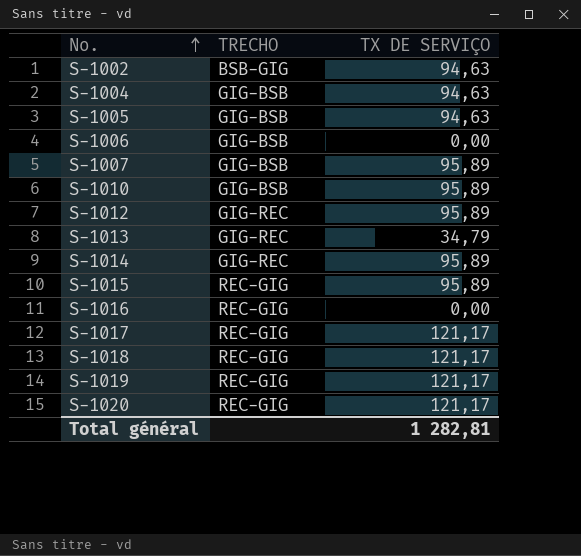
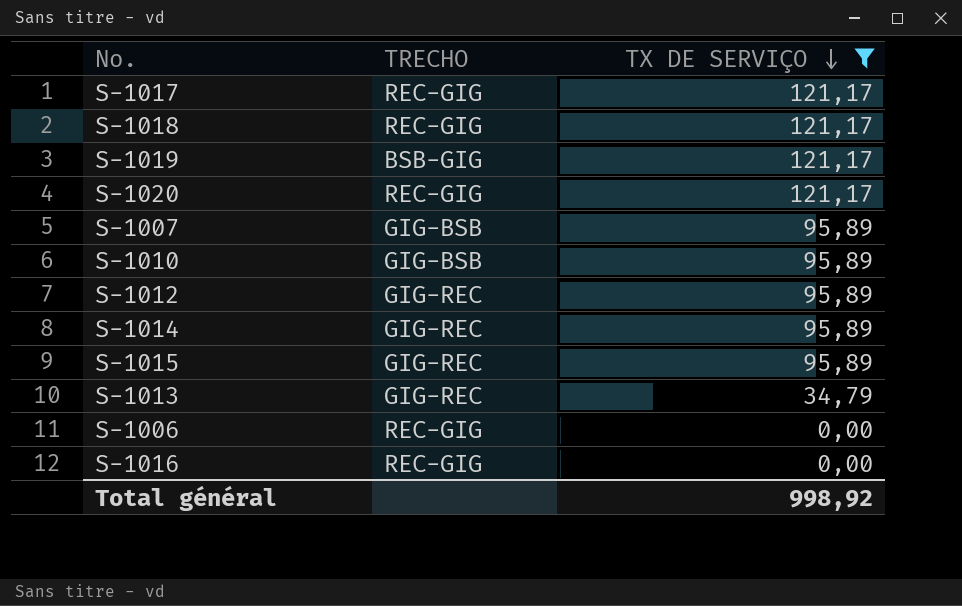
filter: none -> TX DE SERVIÇO != 94,63
row order: No. ascending -> TX DE SERVIÇO descending
S-1019 | TRECHO: REC-GIG -> BSB-GIG
S-1015 | TRECHO: REC-GIG -> GIG-REC
S-1006 | TRECHO: GIG-BSB -> REC-GIG
Total général | TX DE SERVIÇO: 1 282,81 -> 998,92

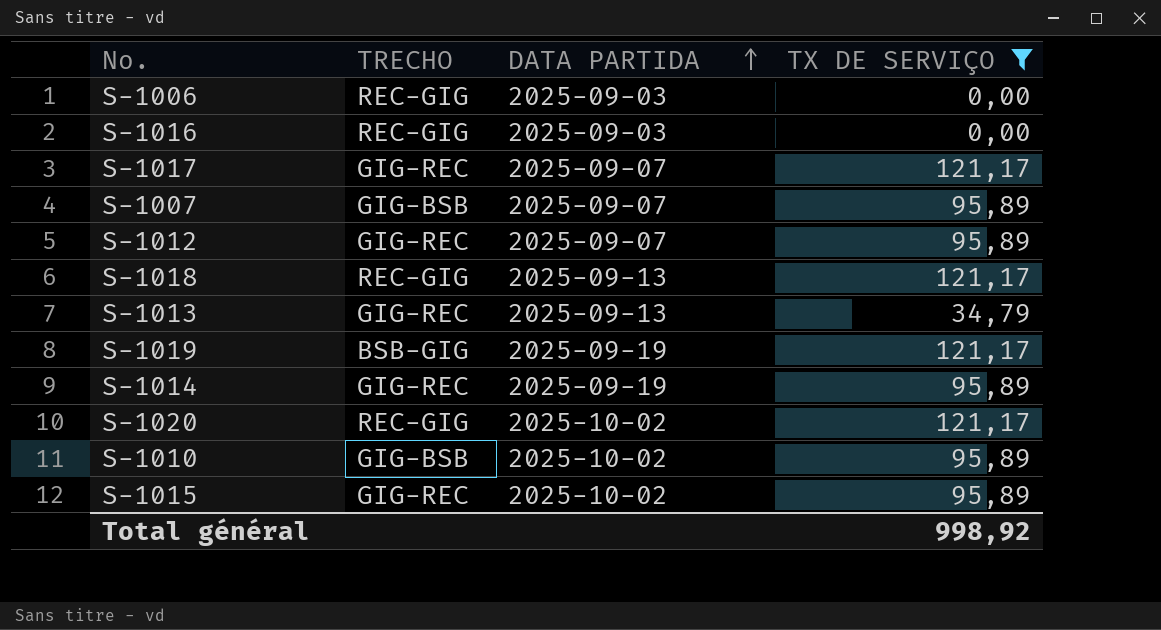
row order: TX DE SERVIÇO descending -> DATA PARTIDA ascending
column DATA PARTIDA | position: none -> 3
S-1017 | TRECHO: REC-GIG -> GIG-REC

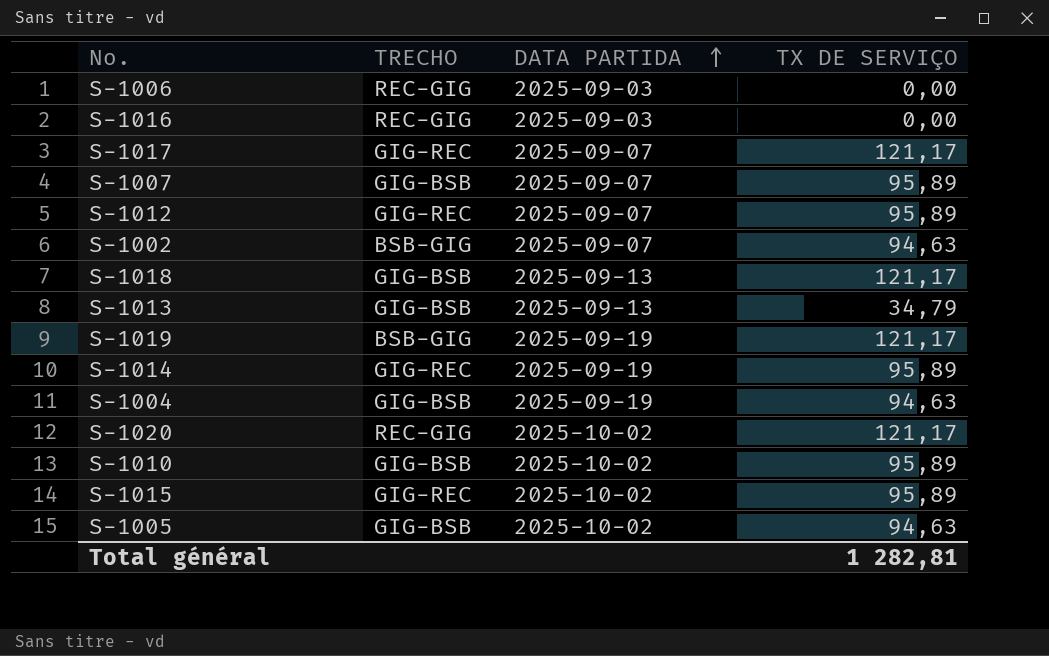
filter: TX DE SERVIÇO != 94,63 -> none
S-1018 | TRECHO: REC-GIG -> GIG-BSB
S-1013 | TRECHO: GIG-REC -> GIG-BSB
Total général | TX DE SERVIÇO: 998,92 -> 1 282,81

